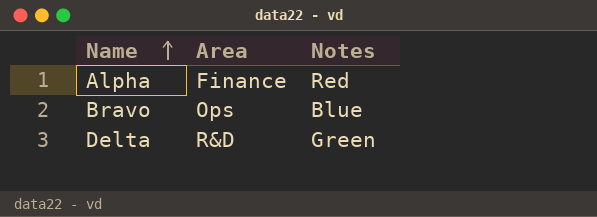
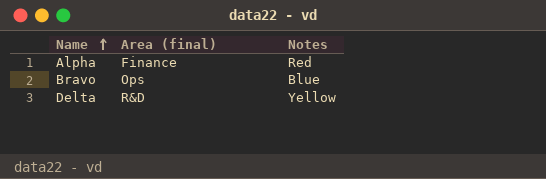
column name: Area -> Area (final)
Delta | Notes: Green -> Yellow

